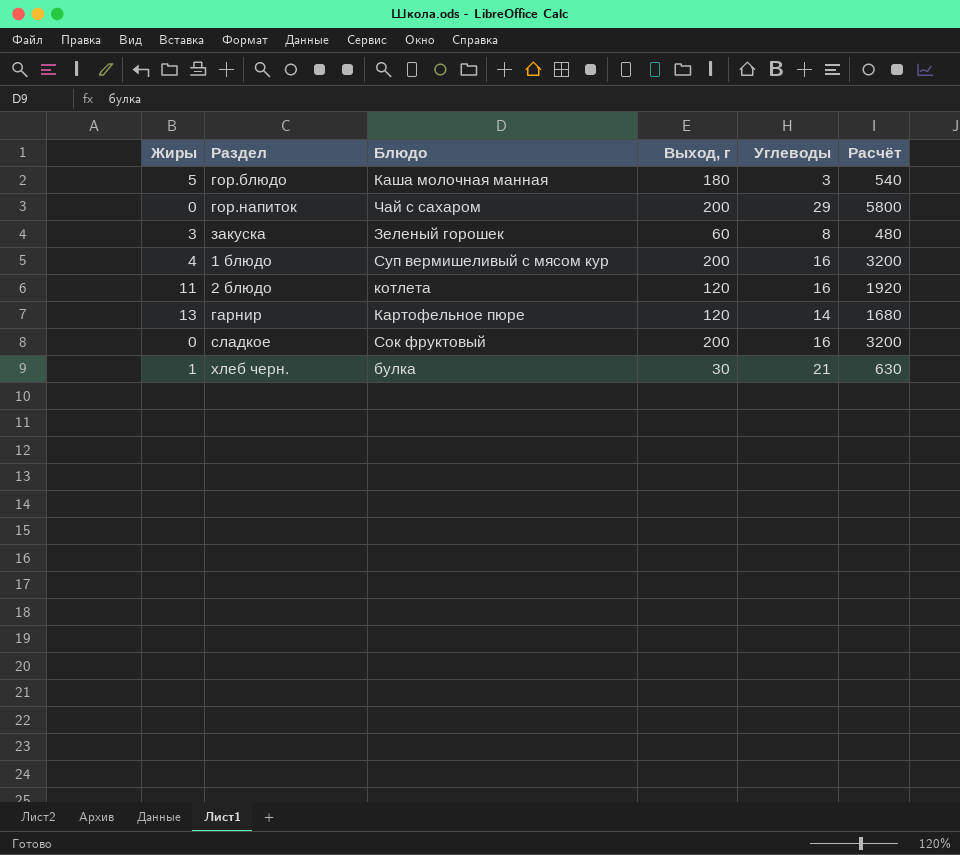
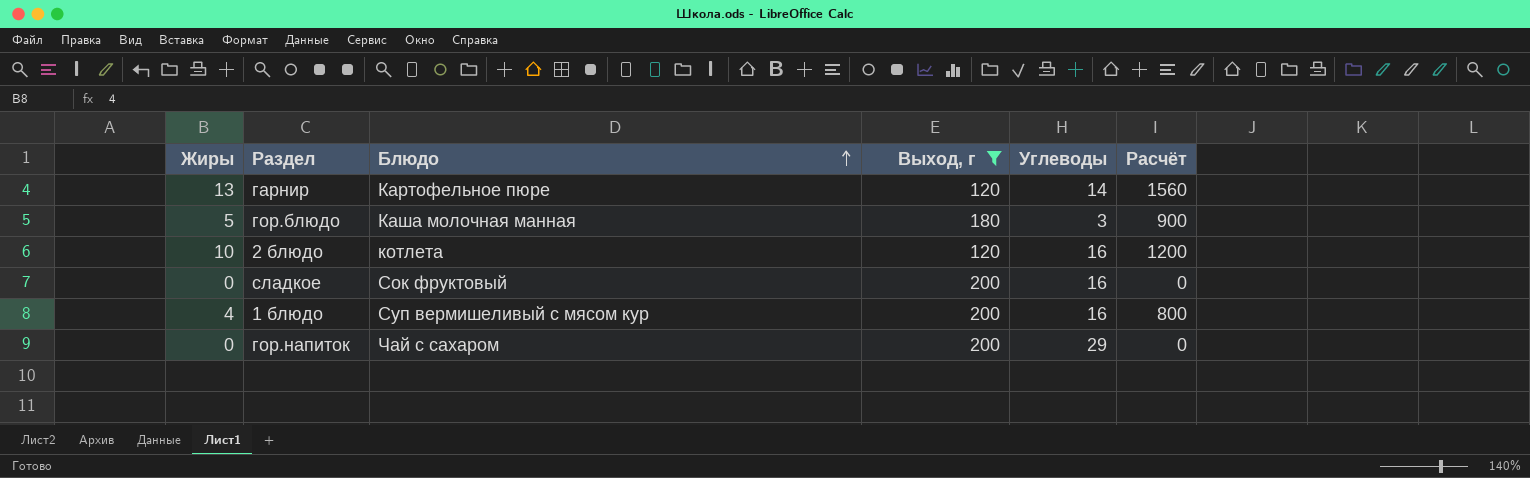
filter: none -> Выход, г >= 120
row order: none -> Блюдо ascending
column Расчёт | formula: [Выход, г] * [Углеводы] -> [Жиры] * [Выход, г]
2 блюдо | Жиры: 11 -> 10

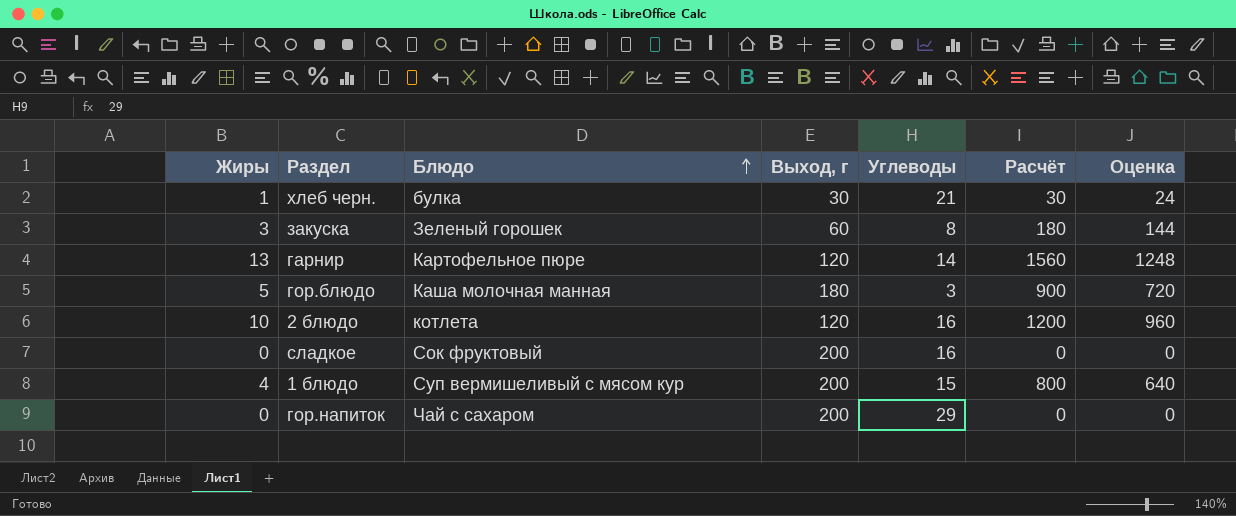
filter: Выход, г >= 120 -> none
column Оценка | formula: none -> [Расчёт] * 0,8
1 блюдо | Углеводы: 16 -> 15

